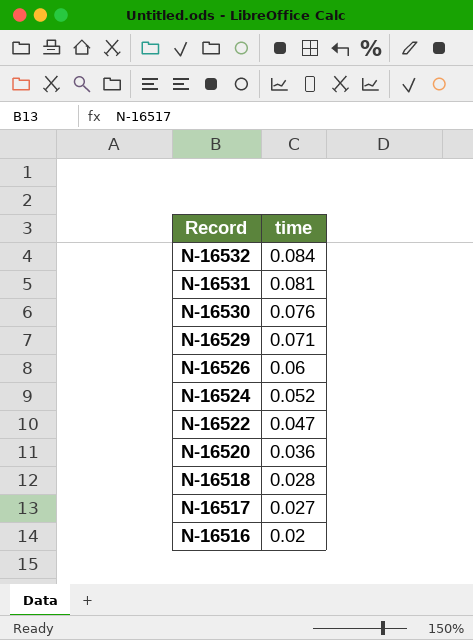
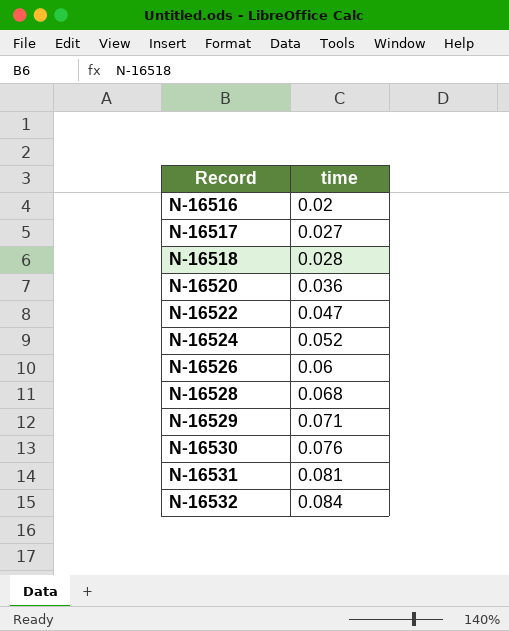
row order: Record descending -> Record ascending
row N-16528: none -> 0.068

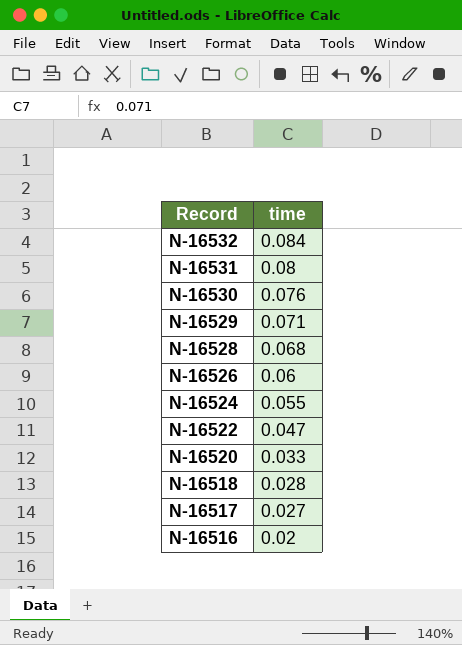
row order: Record ascending -> Record descending
N-16531 | time: 0.081 -> 0.08
N-16524 | time: 0.052 -> 0.055
N-16520 | time: 0.036 -> 0.033

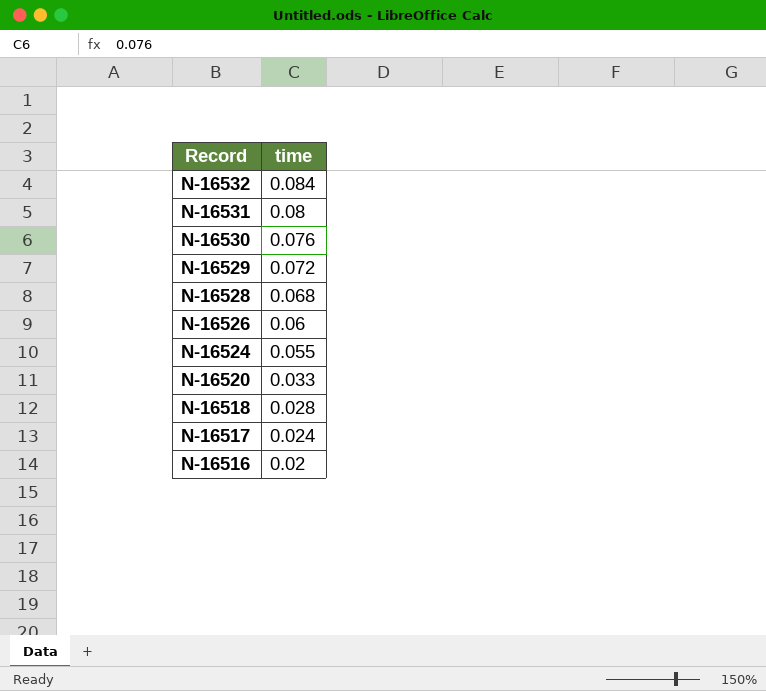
row N-16522: 0.047 -> none
N-16529 | time: 0.071 -> 0.072
N-16517 | time: 0.027 -> 0.024

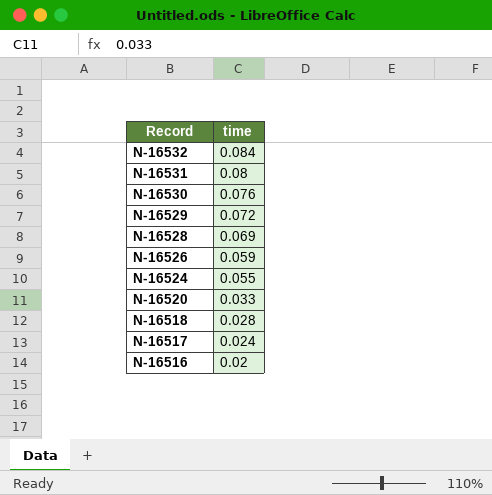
N-16528 | time: 0.068 -> 0.069
N-16526 | time: 0.06 -> 0.059

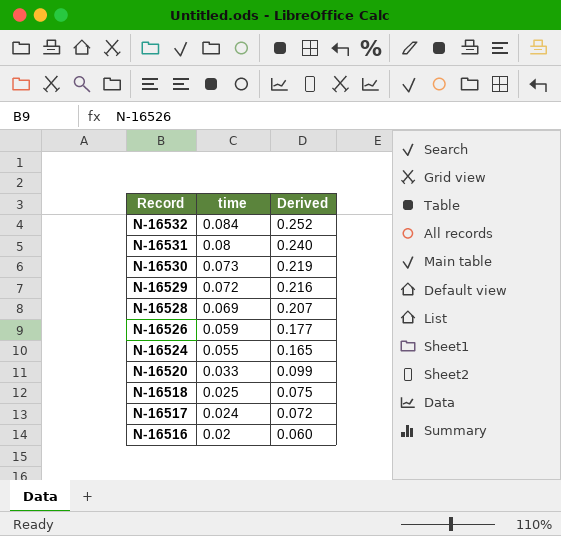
column Derived | formula: none -> [time] * 3
N-16530 | time: 0.076 -> 0.073
N-16518 | time: 0.028 -> 0.025

